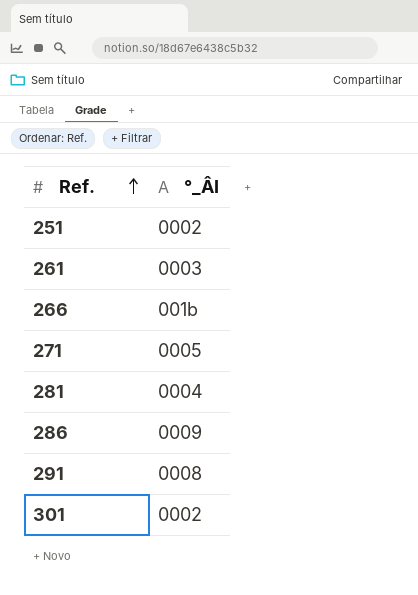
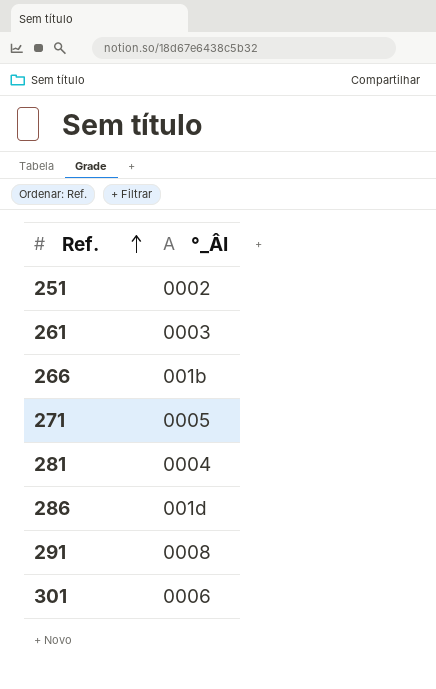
286 | °_ÂI: 0009 -> 001d
301 | °_ÂI: 0002 -> 0006

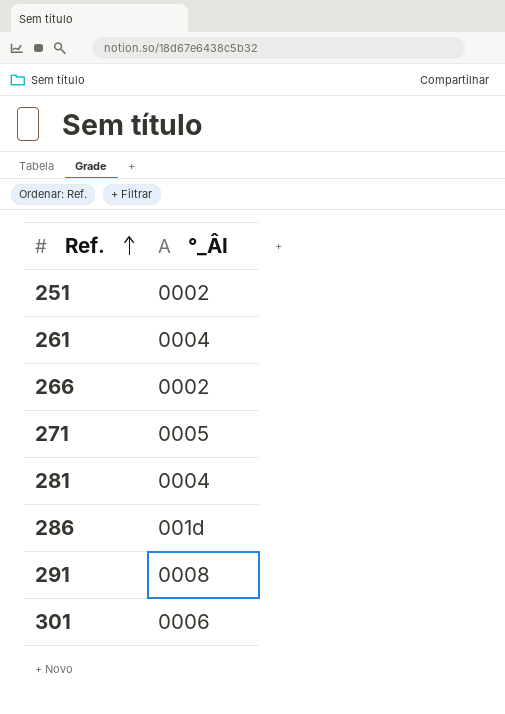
261 | °_ÂI: 0003 -> 0004
266 | °_ÂI: 001b -> 0002

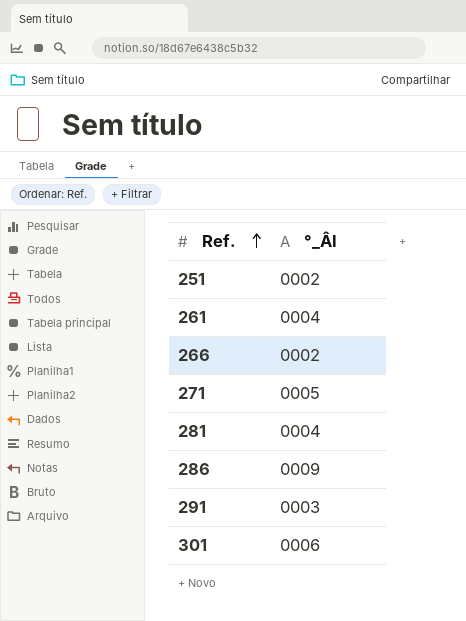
286 | °_ÂI: 001d -> 0009
291 | °_ÂI: 0008 -> 0003

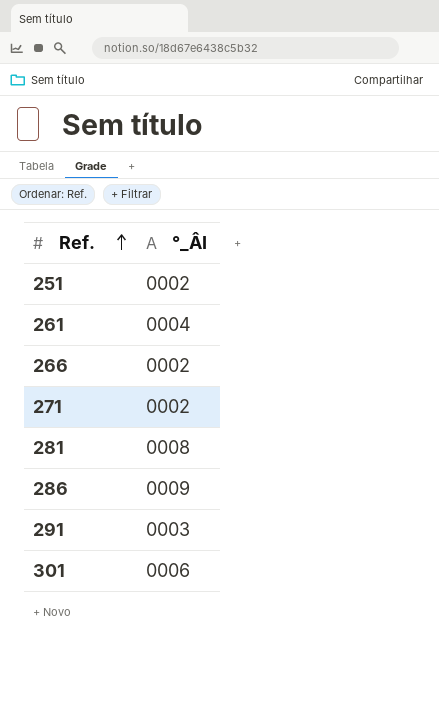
271 | °_ÂI: 0005 -> 0002
281 | °_ÂI: 0004 -> 0008

